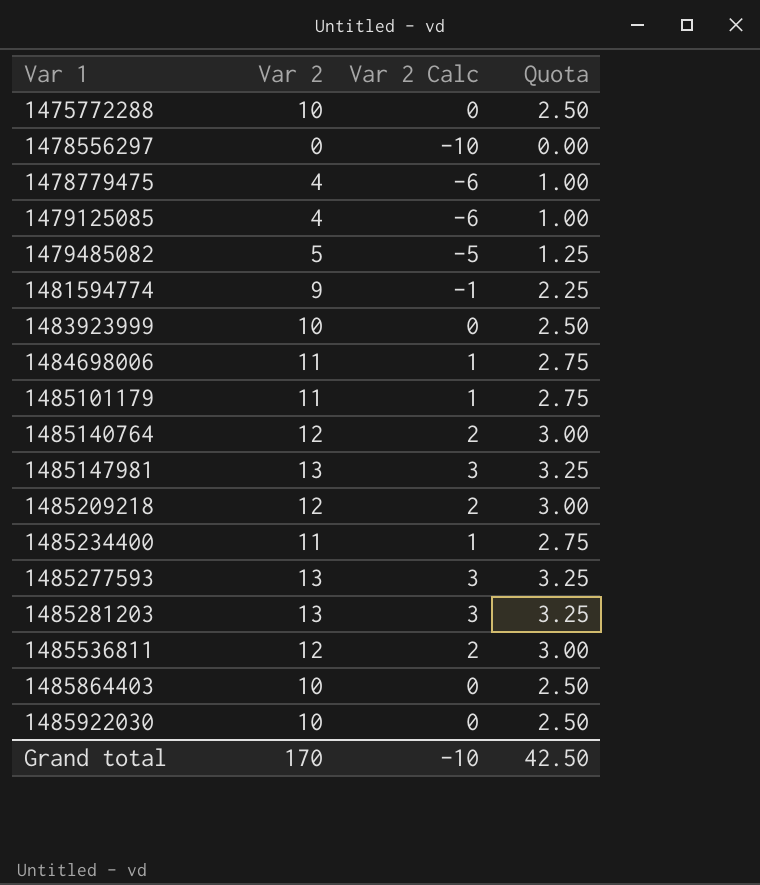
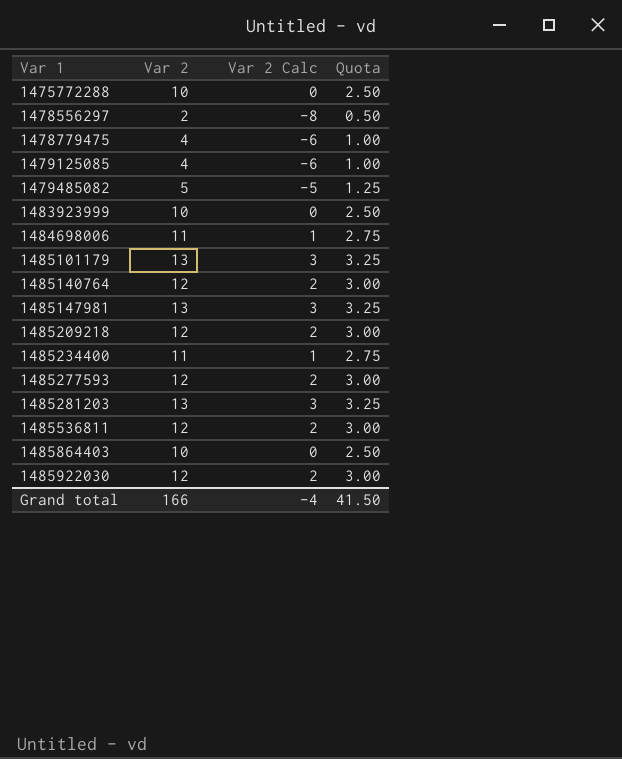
row 1481594774: 9 | -1 | 2.25 -> none
1478556297 | Var 2: 0 -> 2
1478556297 | Var 2 Calc: -10 -> -8
1478556297 | Quota: 0.00 -> 0.50
1485101179 | Var 2: 11 -> 13
1485101179 | Var 2 Calc: 1 -> 3
1485101179 | Quota: 2.75 -> 3.25
1485277593 | Var 2: 13 -> 12
1485277593 | Var 2 Calc: 3 -> 2
1485277593 | Quota: 3.25 -> 3.00
1485922030 | Var 2: 10 -> 12
1485922030 | Var 2 Calc: 0 -> 2
1485922030 | Quota: 2.50 -> 3.00
Grand total | Var 2: 170 -> 166
Grand total | Var 2 Calc: -10 -> -4
Grand total | Quota: 42.50 -> 41.50

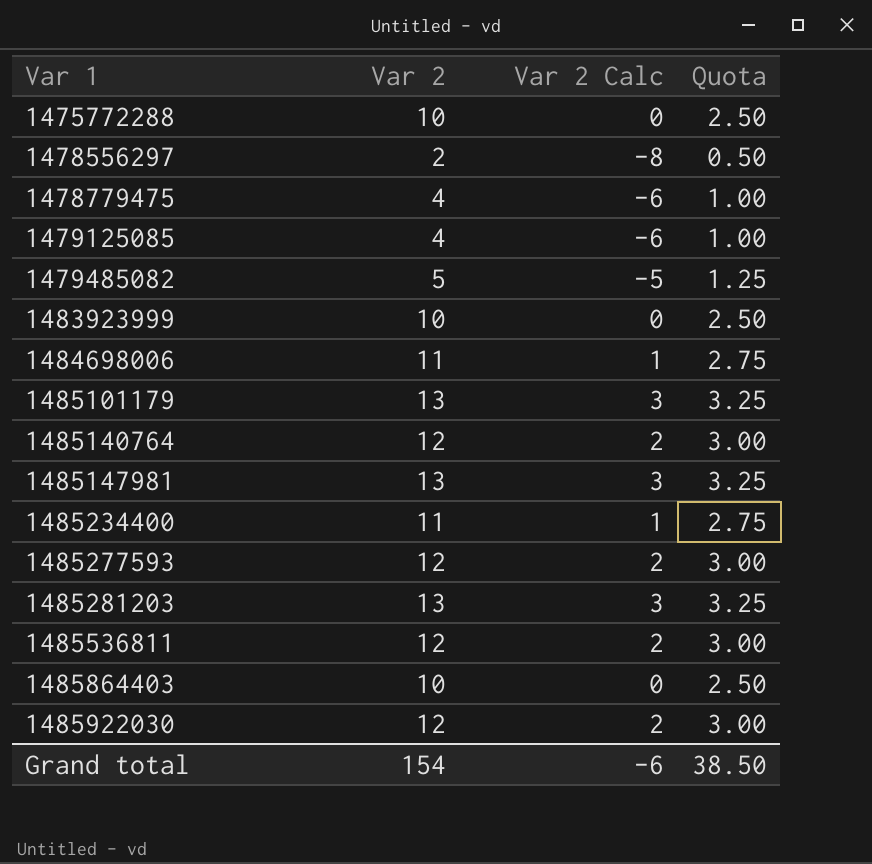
row 1485209218: 12 | 2 | 3.00 -> none
Grand total | Var 2: 166 -> 154
Grand total | Var 2 Calc: -4 -> -6
Grand total | Quota: 41.50 -> 38.50

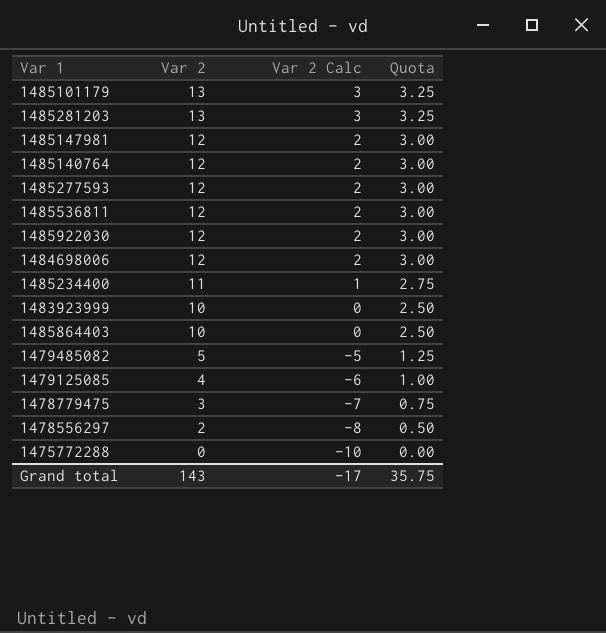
row order: Var 1 ascending -> Var 2 descending
1485147981 | Var 2: 13 -> 12
1485147981 | Var 2 Calc: 3 -> 2
1485147981 | Quota: 3.25 -> 3.00
1484698006 | Var 2: 11 -> 12
1484698006 | Var 2 Calc: 1 -> 2
1484698006 | Quota: 2.75 -> 3.00
1478779475 | Var 2: 4 -> 3
1478779475 | Var 2 Calc: -6 -> -7
1478779475 | Quota: 1.00 -> 0.75
1475772288 | Var 2: 10 -> 0
1475772288 | Var 2 Calc: 0 -> -10
1475772288 | Quota: 2.50 -> 0.00
Grand total | Var 2: 154 -> 143
Grand total | Var 2 Calc: -6 -> -17
Grand total | Quota: 38.50 -> 35.75

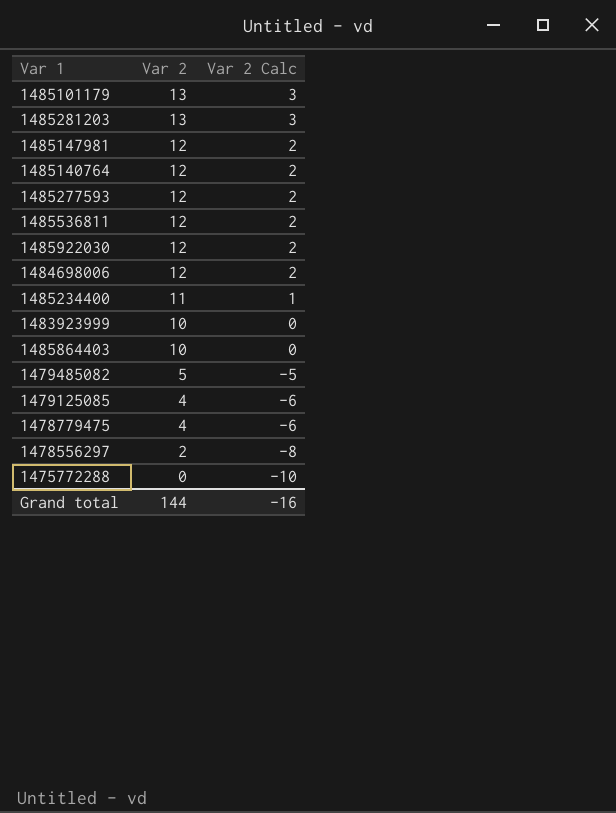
column Quota | formula: [Var 2] * 0.25 -> none
1478779475 | Var 2: 3 -> 4
1478779475 | Var 2 Calc: -7 -> -6
Grand total | Var 2: 143 -> 144
Grand total | Var 2 Calc: -17 -> -16

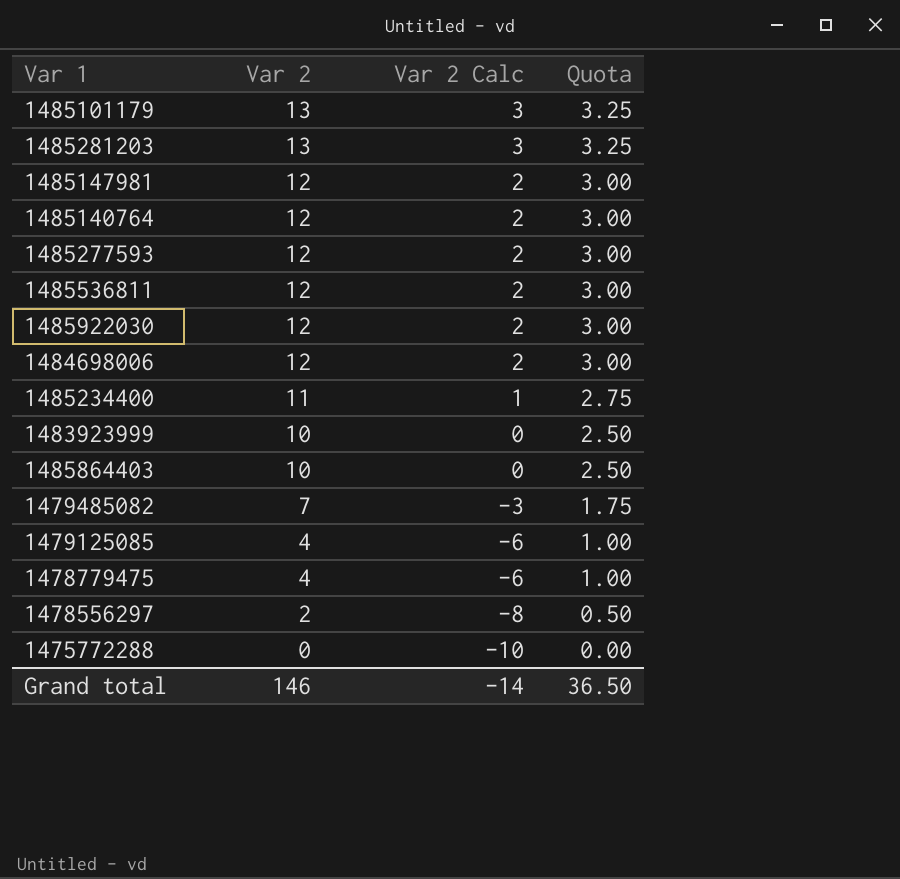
column Quota | formula: none -> [Var 2] * 0.25
1479485082 | Var 2: 5 -> 7
1479485082 | Var 2 Calc: -5 -> -3
Grand total | Var 2: 144 -> 146
Grand total | Var 2 Calc: -16 -> -14

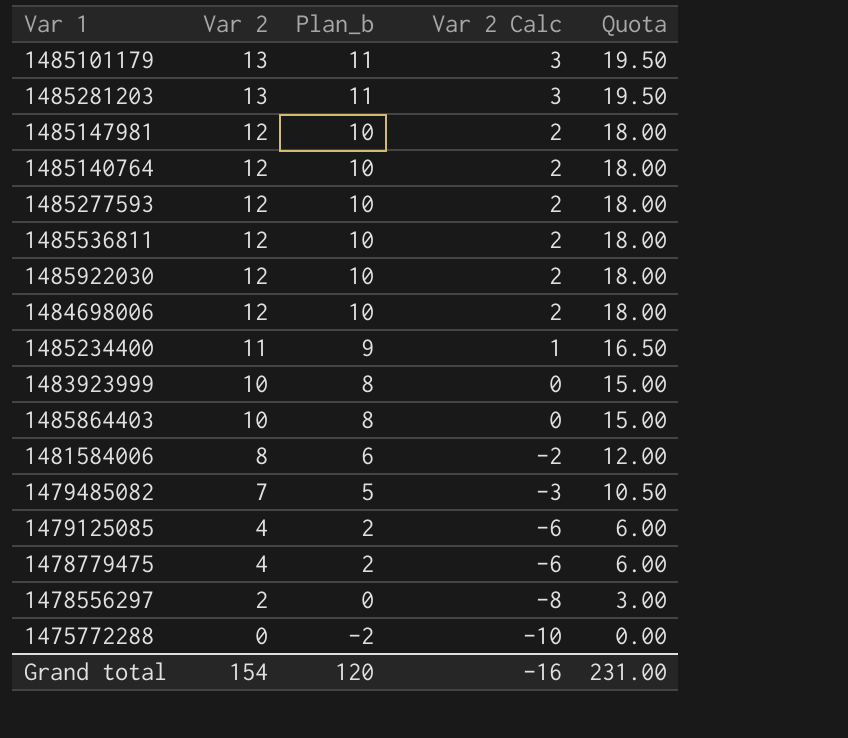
column Plan_b | formula: none -> [Var 2] - 2
column Quota | formula: [Var 2] * 0.25 -> [Var 2] * 1.5
row 1481584006: none -> 8 | 6 | -2 | 12.00
Grand total | Var 2: 146 -> 154
Grand total | Var 2 Calc: -14 -> -16
Grand total | Quota: 36.50 -> 231.00

